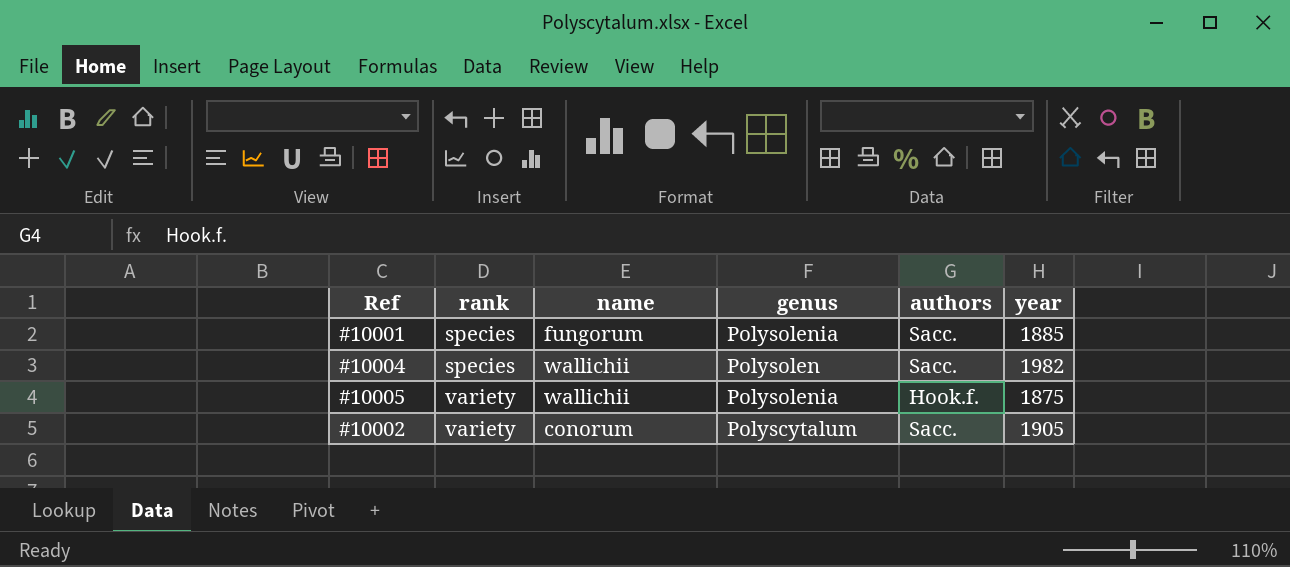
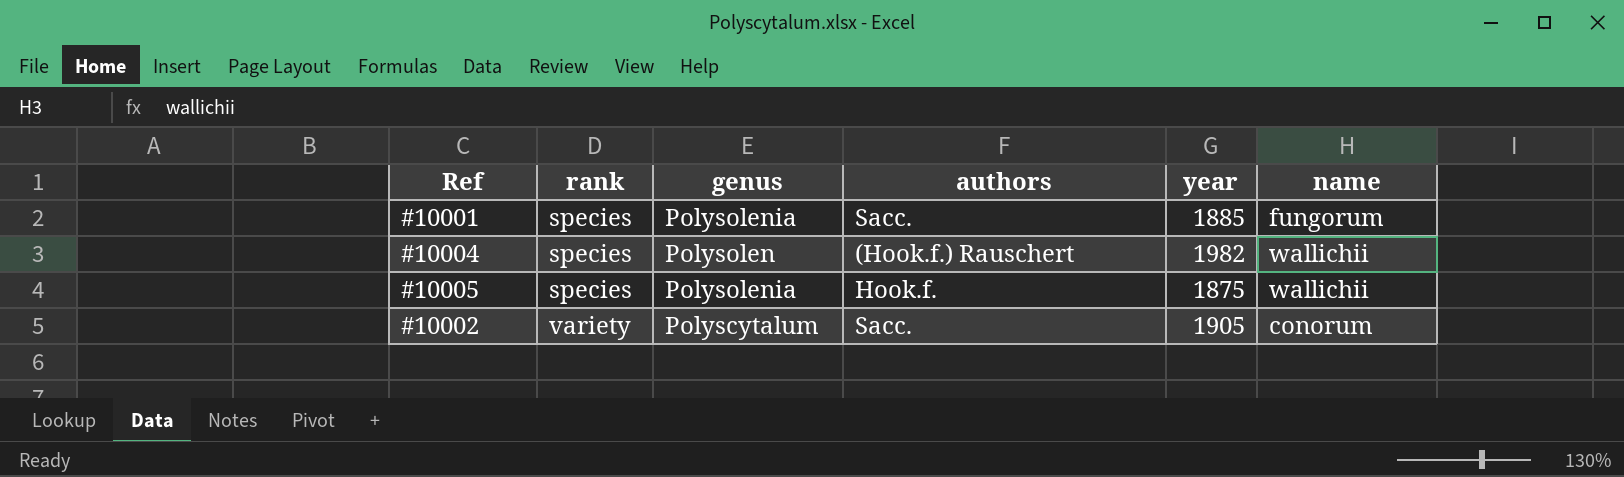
column name | position: 3 -> 6
#10004 | authors: Sacc. -> (Hook.f.) Rauschert
#10005 | rank: variety -> species

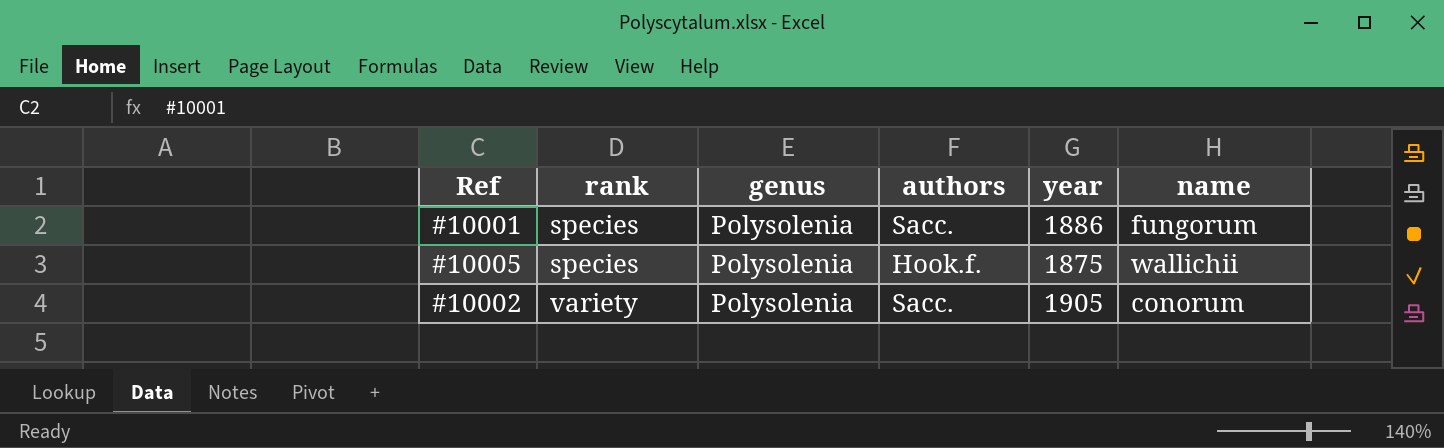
row #10004: species | Polysolen | (Hook.f.) Rauschert | 1982 | wallichii -> none
#10001 | year: 1885 -> 1886
#10002 | genus: Polyscytalum -> Polysolenia

